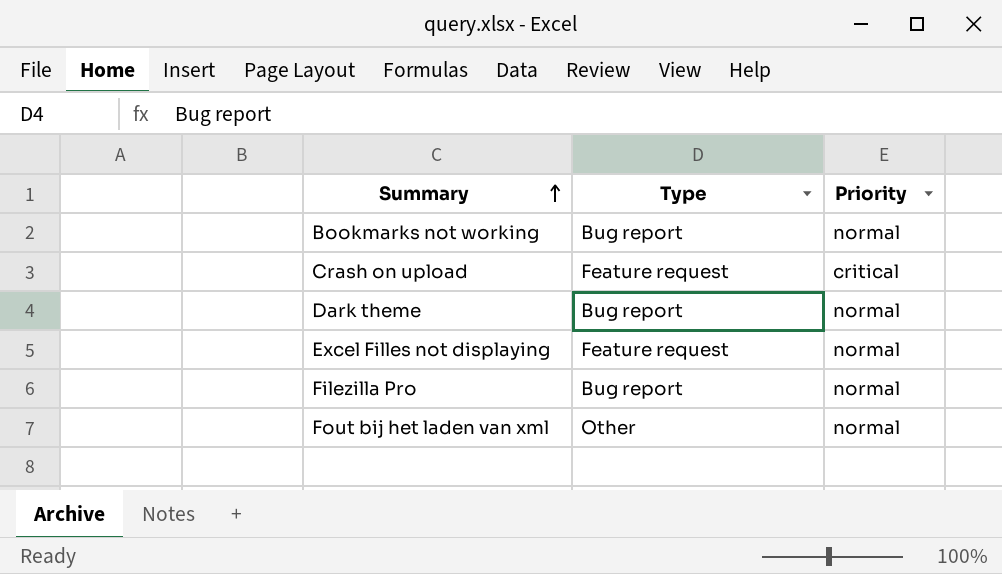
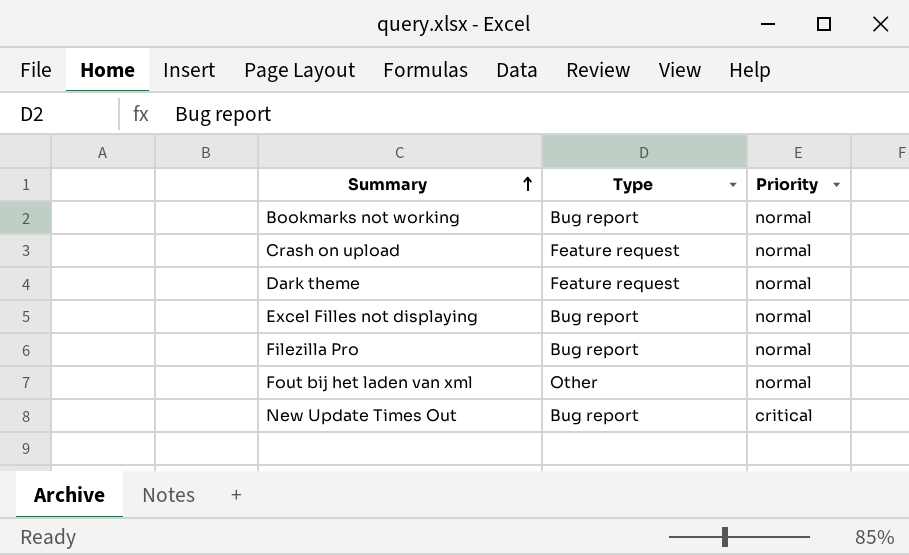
Crash on upload | Priority: critical -> normal
Dark theme | Type: Bug report -> Feature request
Excel Filles not displaying | Type: Feature request -> Bug report
row New Update Times Out: none -> Bug report | critical

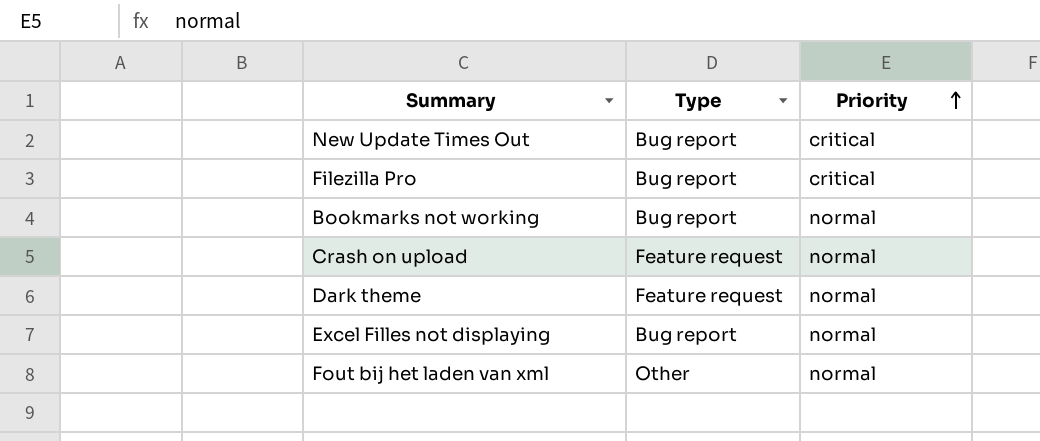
row order: Summary ascending -> Priority ascending
Filezilla Pro | Priority: normal -> critical

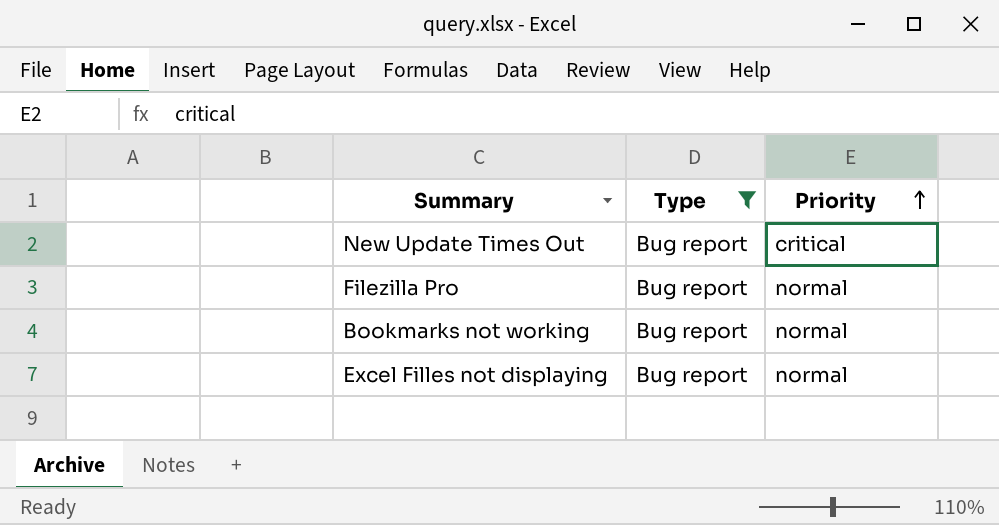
filter: none -> Type = Bug report
Filezilla Pro | Priority: critical -> normal

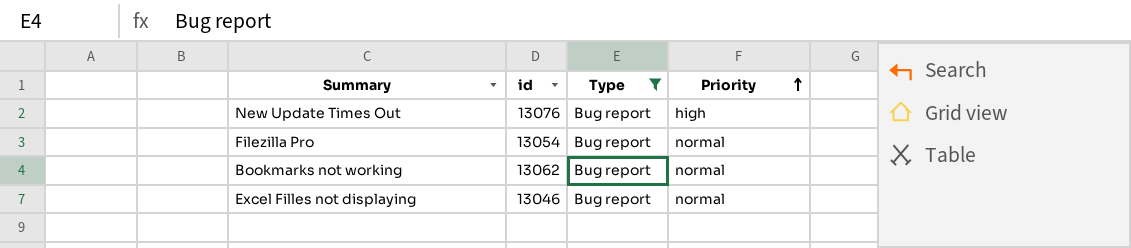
column id | position: none -> 2
New Update Times Out | Priority: critical -> high

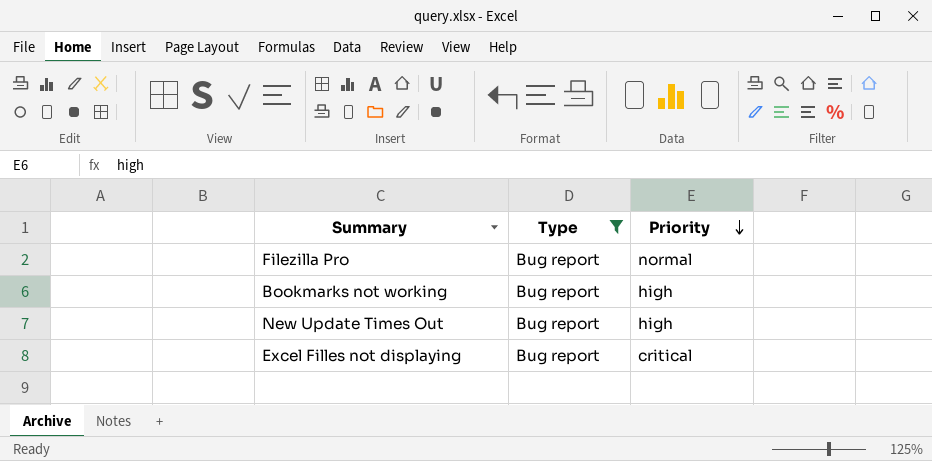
row order: Priority ascending -> Priority descending
column id | position: 2 -> none
Bookmarks not working | Priority: normal -> high
Excel Filles not displaying | Priority: normal -> critical

